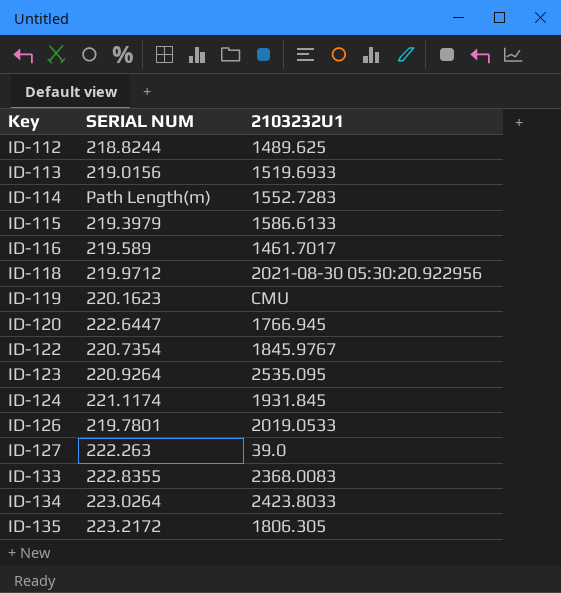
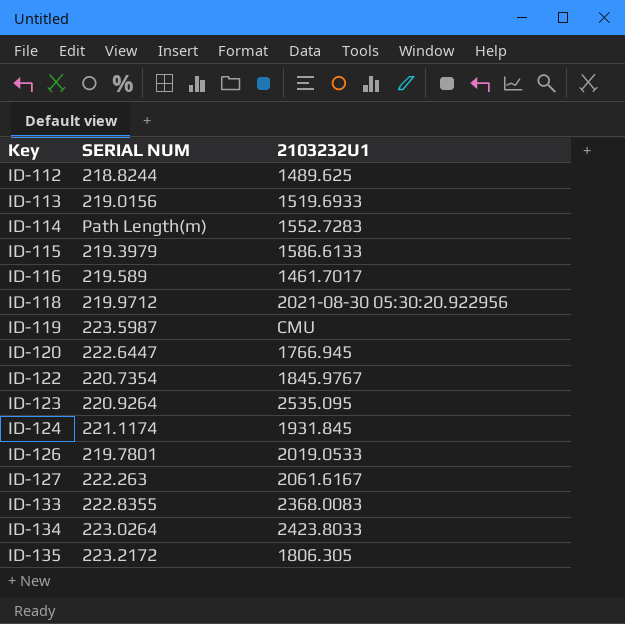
ID-119 | SERIAL NUM: 220.1623 -> 223.5987
ID-127 | 2103232U1: 39.0 -> 2061.6167

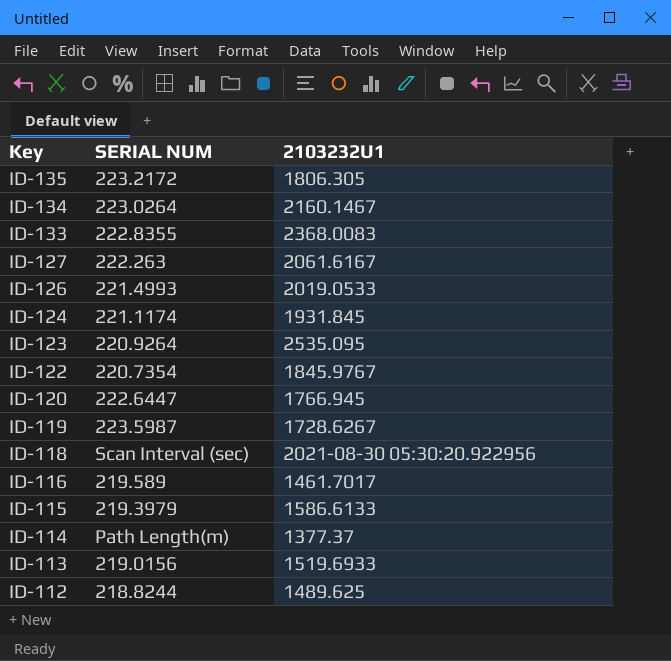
row order: Key ascending -> Key descending
ID-134 | 2103232U1: 2423.8033 -> 2160.1467
ID-126 | SERIAL NUM: 219.7801 -> 221.4993
ID-119 | 2103232U1: CMU -> 1728.6267
ID-118 | SERIAL NUM: 219.9712 -> Scan Interval (sec)
ID-114 | 2103232U1: 1552.7283 -> 1377.37

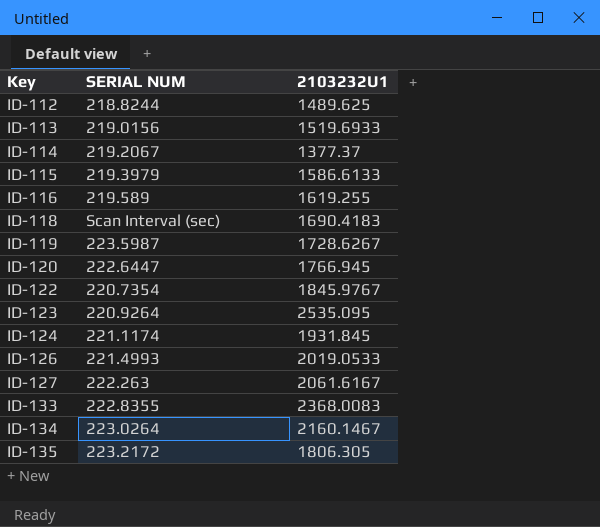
row order: Key descending -> Key ascending
ID-114 | SERIAL NUM: Path Length(m) -> 219.2067
ID-116 | 2103232U1: 1461.7017 -> 1619.255
ID-118 | 2103232U1: 2021-08-30 05:30:20.922956 -> 1690.4183

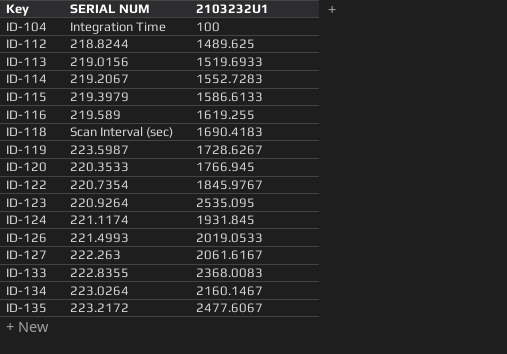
row ID-104: none -> Integration Time | 100
ID-114 | 2103232U1: 1377.37 -> 1552.7283
ID-120 | SERIAL NUM: 222.6447 -> 220.3533
ID-135 | 2103232U1: 1806.305 -> 2477.6067

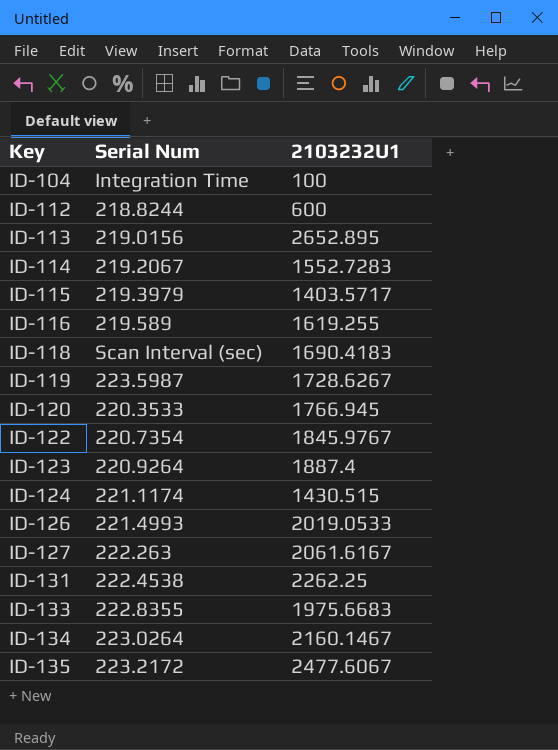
column name: SERIAL NUM -> Serial Num
ID-112 | 2103232U1: 1489.625 -> 600
ID-113 | 2103232U1: 1519.6933 -> 2652.895
ID-115 | 2103232U1: 1586.6133 -> 1403.5717
ID-123 | 2103232U1: 2535.095 -> 1887.4
ID-124 | 2103232U1: 1931.845 -> 1430.515
row ID-131: none -> 222.4538 | 2262.25
ID-133 | 2103232U1: 2368.0083 -> 1975.6683

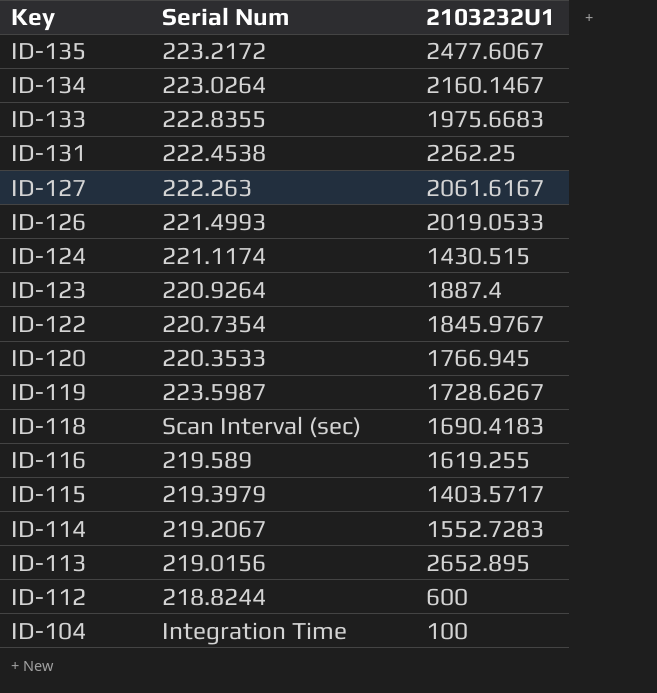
row order: Key ascending -> Key descending

